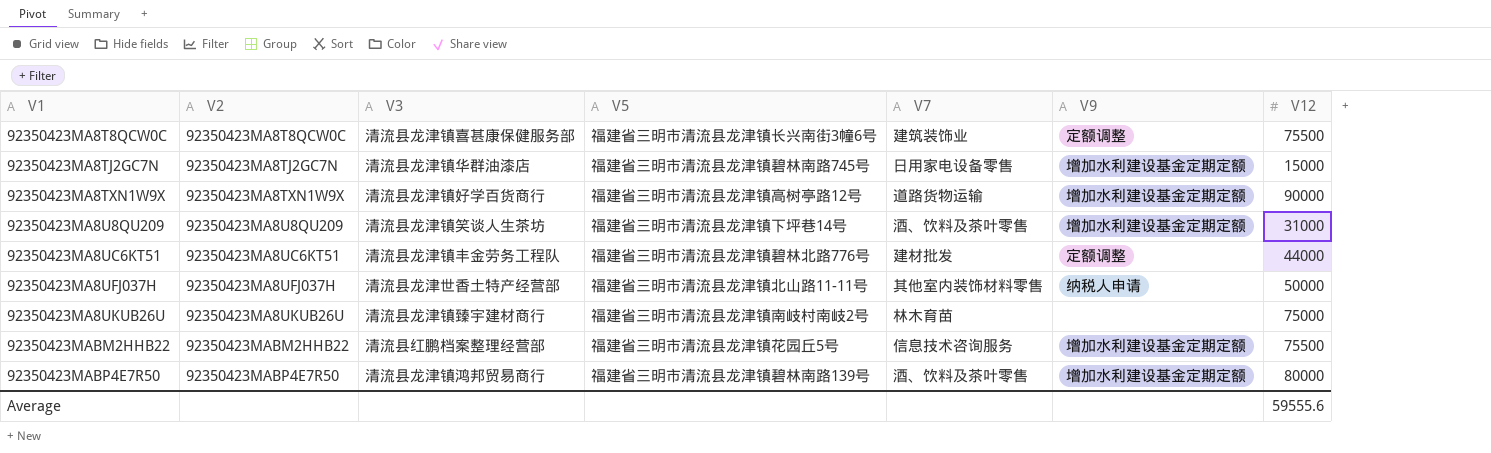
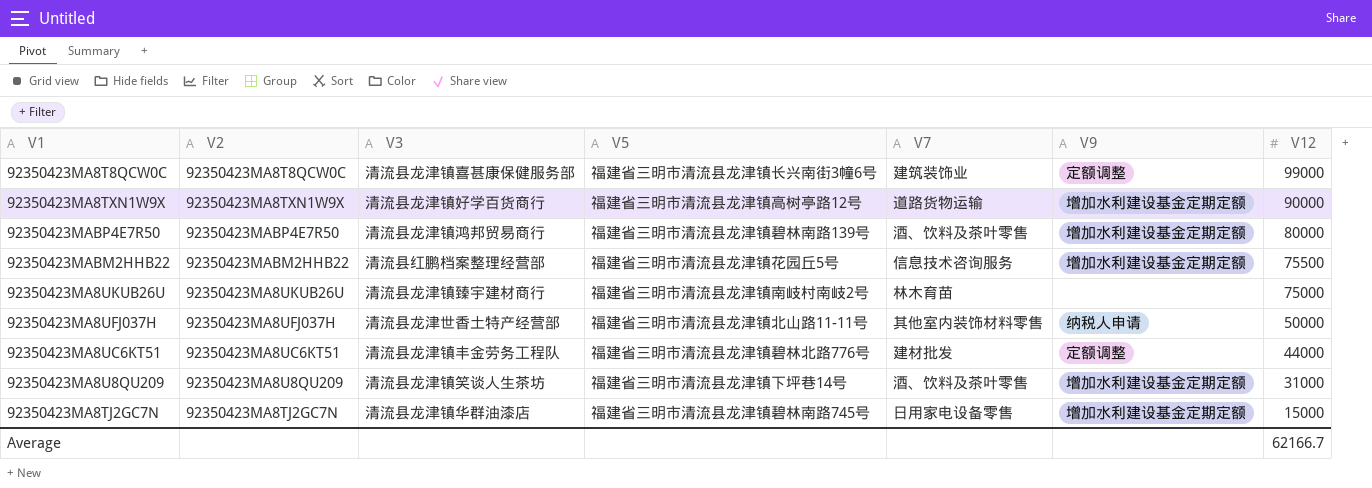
row order: V1 ascending -> V12 descending
92350423MA8T8QCW0C | V12: 75500 -> 99000
Average | V12: 59555.6 -> 62166.7

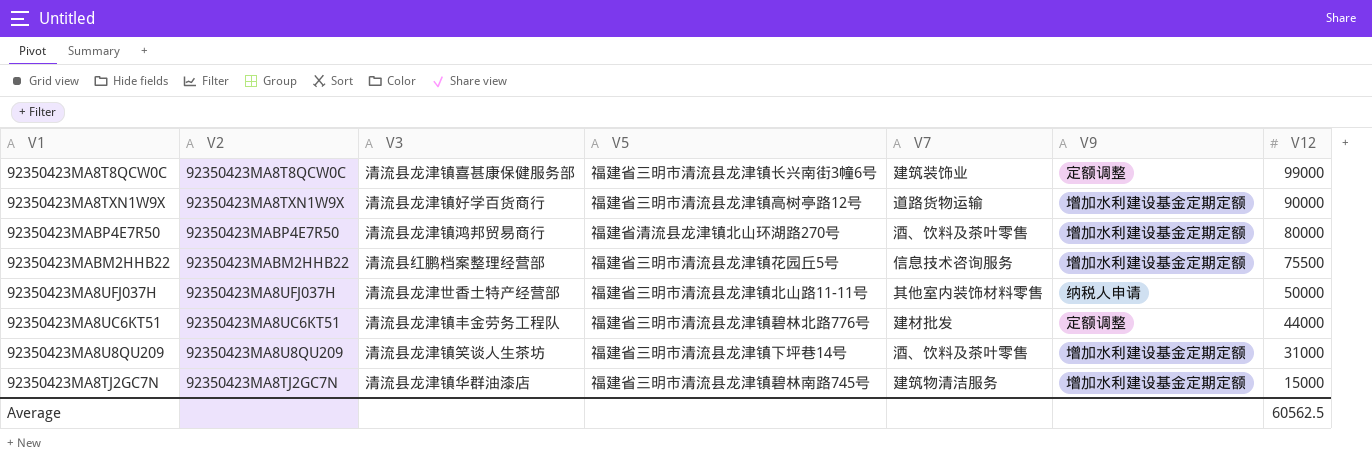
row 92350423MA8UKUB26U: 92350423MA8UKUB26U | 清流县龙津镇臻宇建材商行 | 福建省三明市清流县龙津镇南岐村南岐2号 | 林木育苗 | none | 75000 -> none
92350423MABP4E7R50 | V5: 福建省三明市清流县龙津镇碧林南路139号 -> 福建省清流县龙津镇北山环湖路270号
92350423MA8TJ2GC7N | V7: 日用家电设备零售 -> 建筑物清洁服务
Average | V12: 62166.7 -> 60562.5

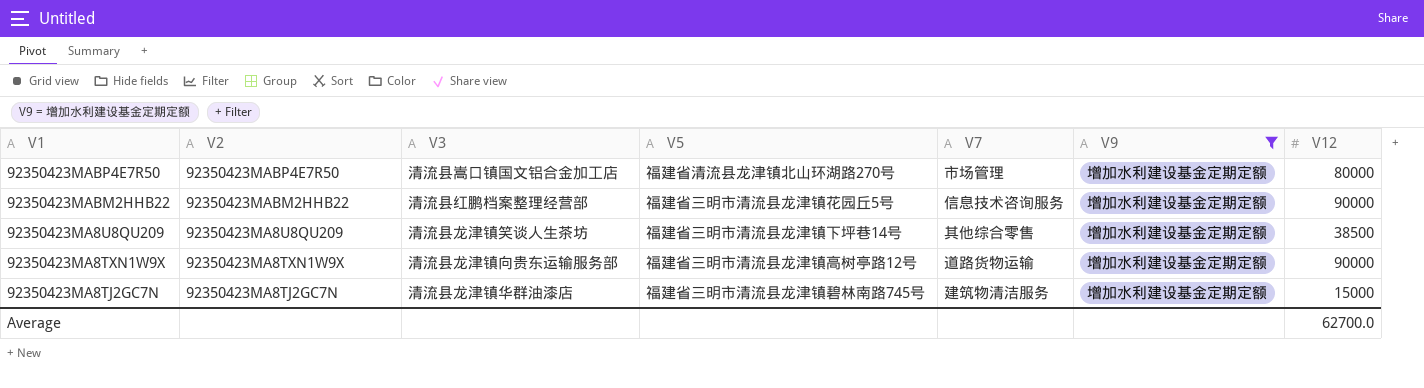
filter: none -> V9 = 增加水利建设基金定期定额
row order: V12 descending -> V1 descending
92350423MABP4E7R50 | V3: 清流县龙津镇鸿邦贸易商行 -> 清流县嵩口镇国文铝合金加工店
92350423MABP4E7R50 | V7: 酒、饮料及茶叶零售 -> 市场管理
92350423MABM2HHB22 | V12: 75500 -> 90000
92350423MA8U8QU209 | V7: 酒、饮料及茶叶零售 -> 其他综合零售
92350423MA8U8QU209 | V12: 31000 -> 38500
92350423MA8TXN1W9X | V3: 清流县龙津镇好学百货商行 -> 清流县龙津镇向贵东运输服务部
Average | V12: 60562.5 -> 62700.0

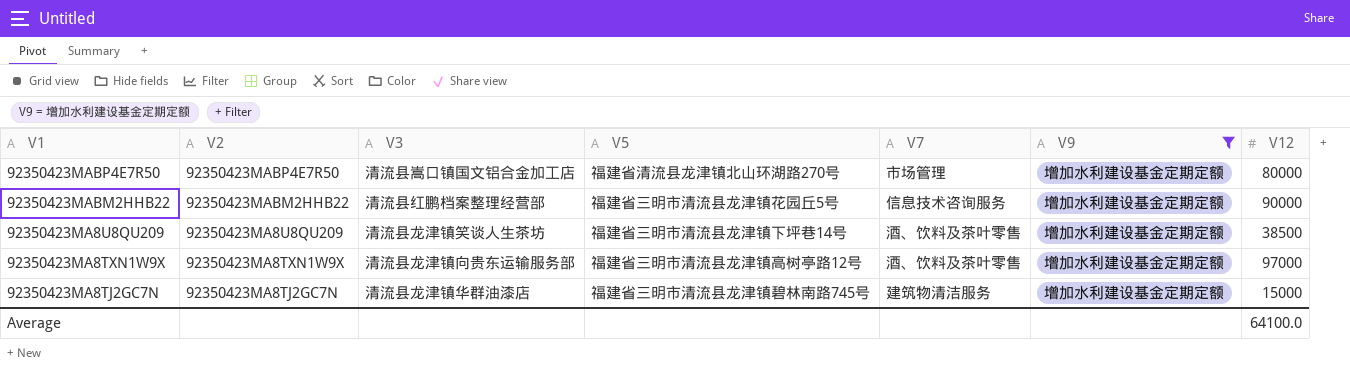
92350423MA8U8QU209 | V7: 其他综合零售 -> 酒、饮料及茶叶零售
92350423MA8TXN1W9X | V7: 道路货物运输 -> 酒、饮料及茶叶零售
92350423MA8TXN1W9X | V12: 90000 -> 97000
Average | V12: 62700.0 -> 64100.0

